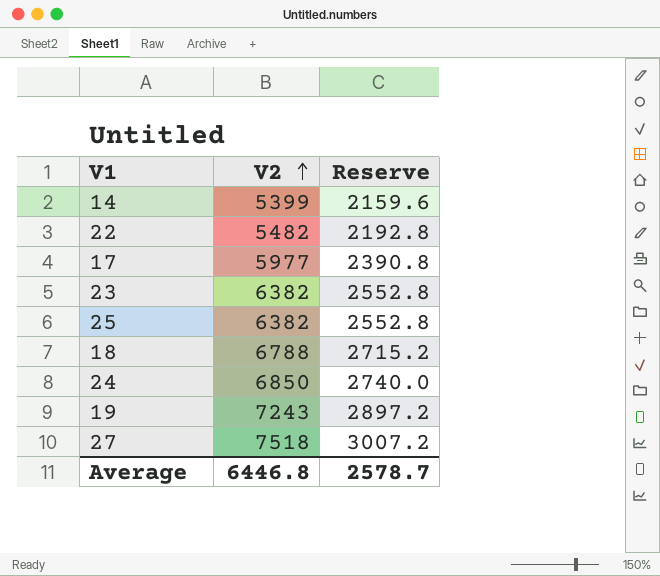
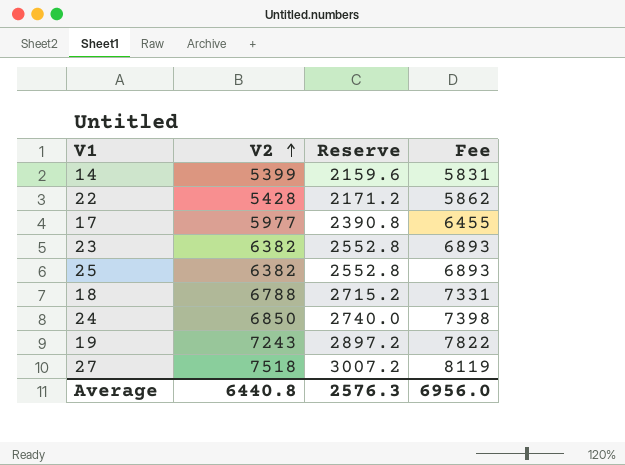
column Fee | formula: none -> [V2] * 1.08
22 | V2: 5482 -> 5428
22 | Reserve: 2192.8 -> 2171.2
Average | V2: 6446.8 -> 6440.8
Average | Reserve: 2578.7 -> 2576.3

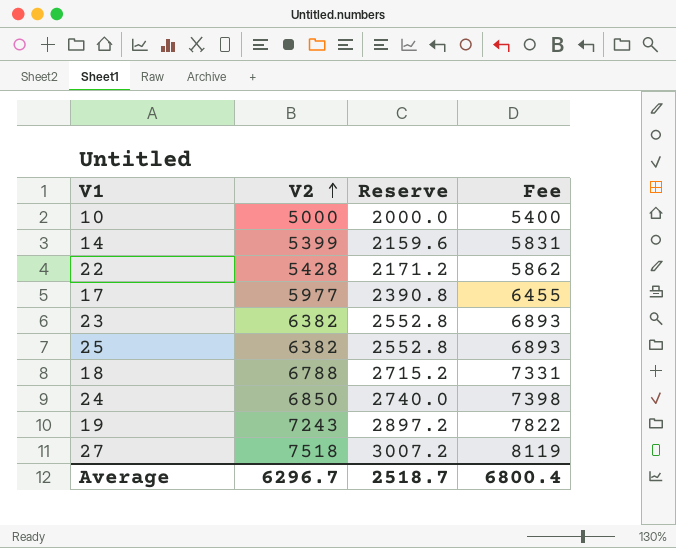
row 10: none -> 5000 | 2000.0 | 5400
Average | V2: 6440.8 -> 6296.7
Average | Reserve: 2576.3 -> 2518.7
Average | Fee: 6956.0 -> 6800.4

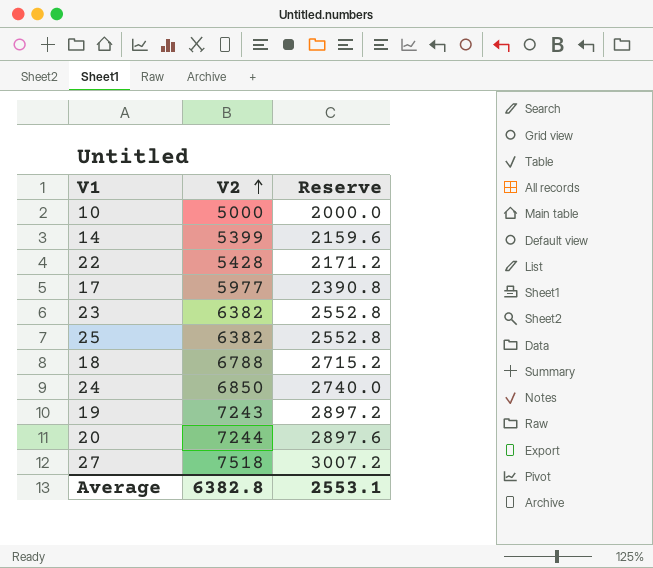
column Fee | formula: [V2] * 1.08 -> none
row 20: none -> 7244 | 2897.6
Average | V2: 6296.7 -> 6382.8
Average | Reserve: 2518.7 -> 2553.1

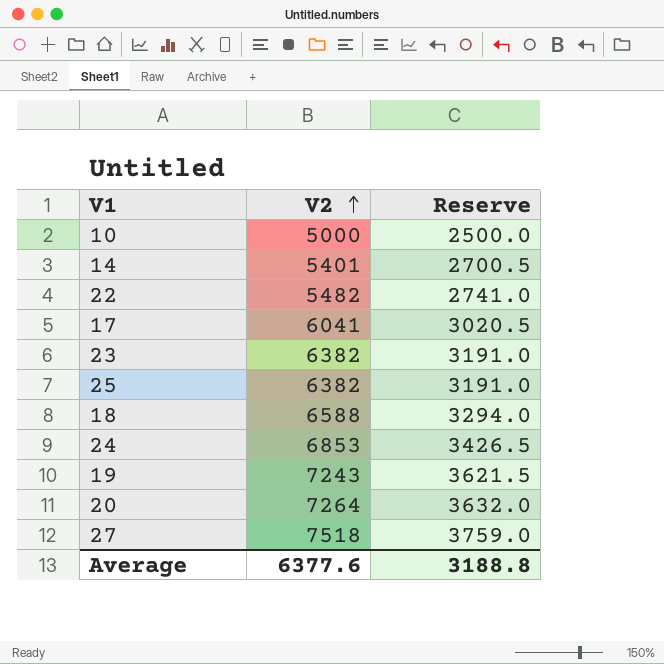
column Reserve | formula: [V2] * 0.4 -> [V2] * 0.5
14 | V2: 5399 -> 5401
22 | V2: 5428 -> 5482
17 | V2: 5977 -> 6041
18 | V2: 6788 -> 6588
24 | V2: 6850 -> 6853
20 | V2: 7244 -> 7264
Average | V2: 6382.8 -> 6377.6
Average | Reserve: 2553.1 -> 3188.8

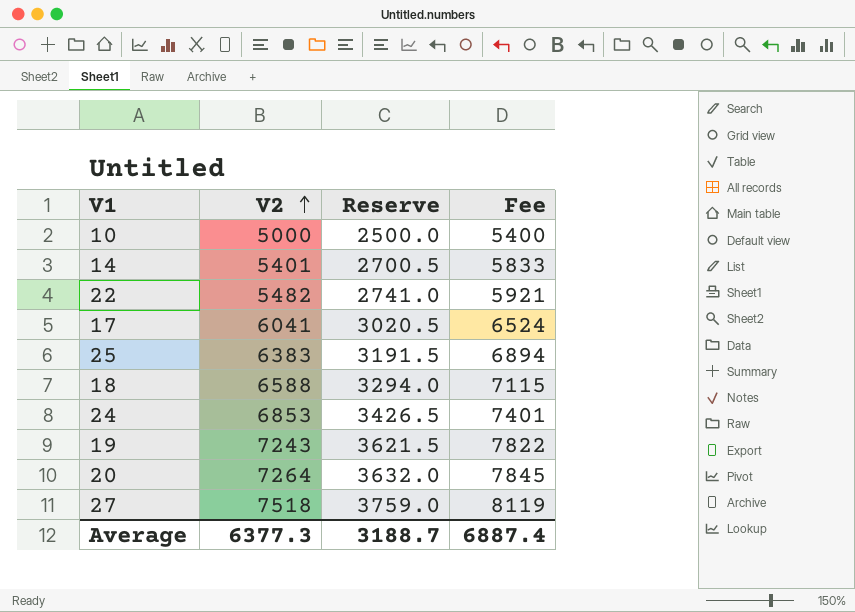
column Fee | formula: none -> [V2] * 1.08
row 23: 6382 | 3191.0 -> none
25 | V2: 6382 -> 6383
25 | Reserve: 3191.0 -> 3191.5
Average | V2: 6377.6 -> 6377.3
Average | Reserve: 3188.8 -> 3188.7

